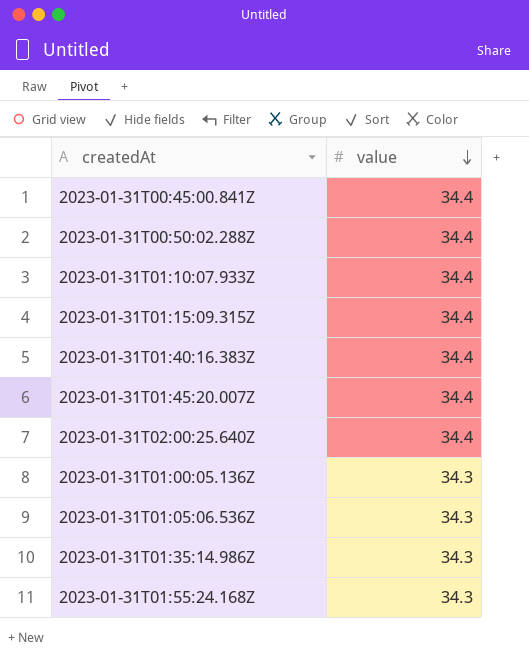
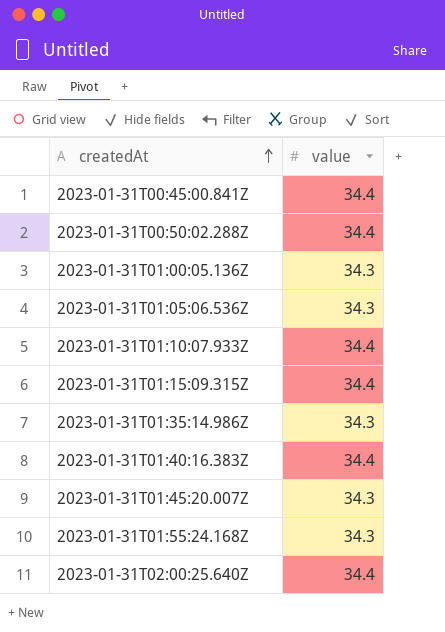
row order: value descending -> createdAt ascending
2023-01-31T01:45:20.007Z | value: 34.4 -> 34.3

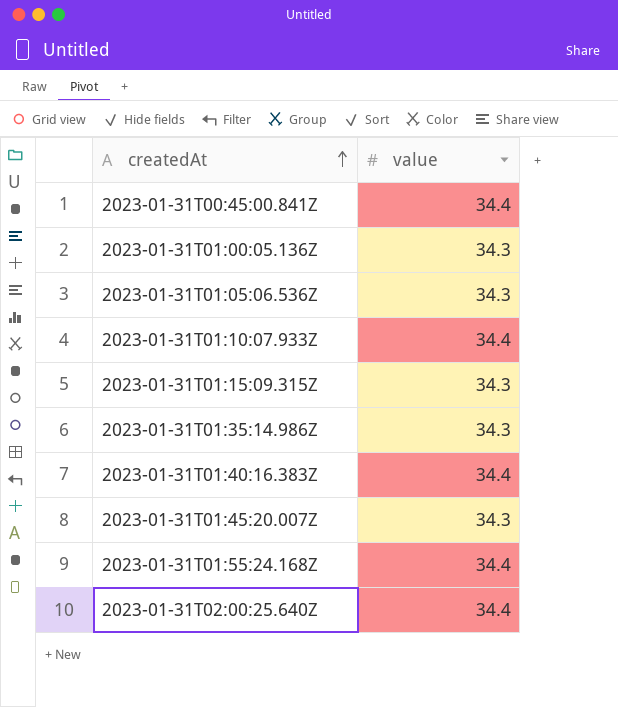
row 2023-01-31T00:50:02.288Z: 34.4 -> none
2023-01-31T01:15:09.315Z | value: 34.4 -> 34.3
2023-01-31T01:55:24.168Z | value: 34.3 -> 34.4

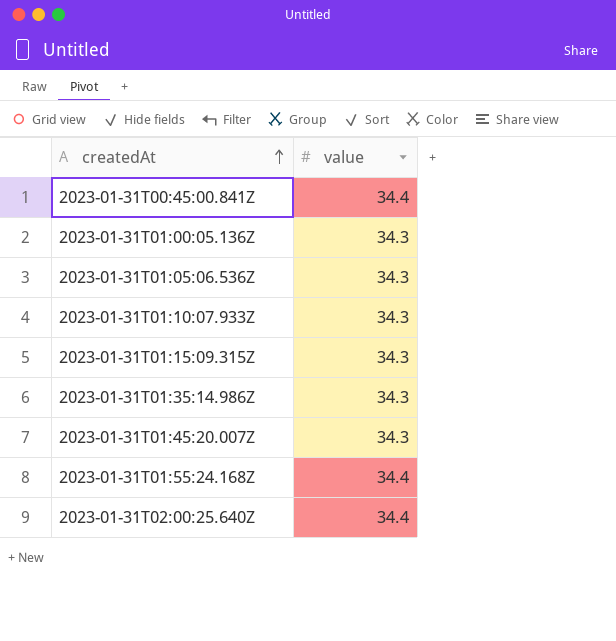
row 2023-01-31T01:40:16.383Z: 34.4 -> none
2023-01-31T01:10:07.933Z | value: 34.4 -> 34.3

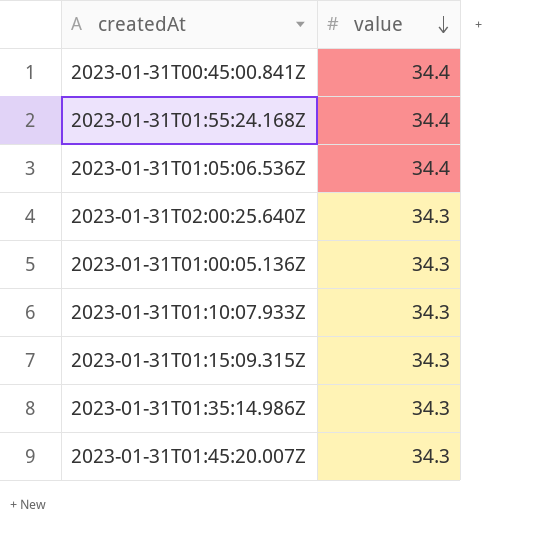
row order: createdAt ascending -> value descending
2023-01-31T01:05:06.536Z | value: 34.3 -> 34.4
2023-01-31T02:00:25.640Z | value: 34.4 -> 34.3

